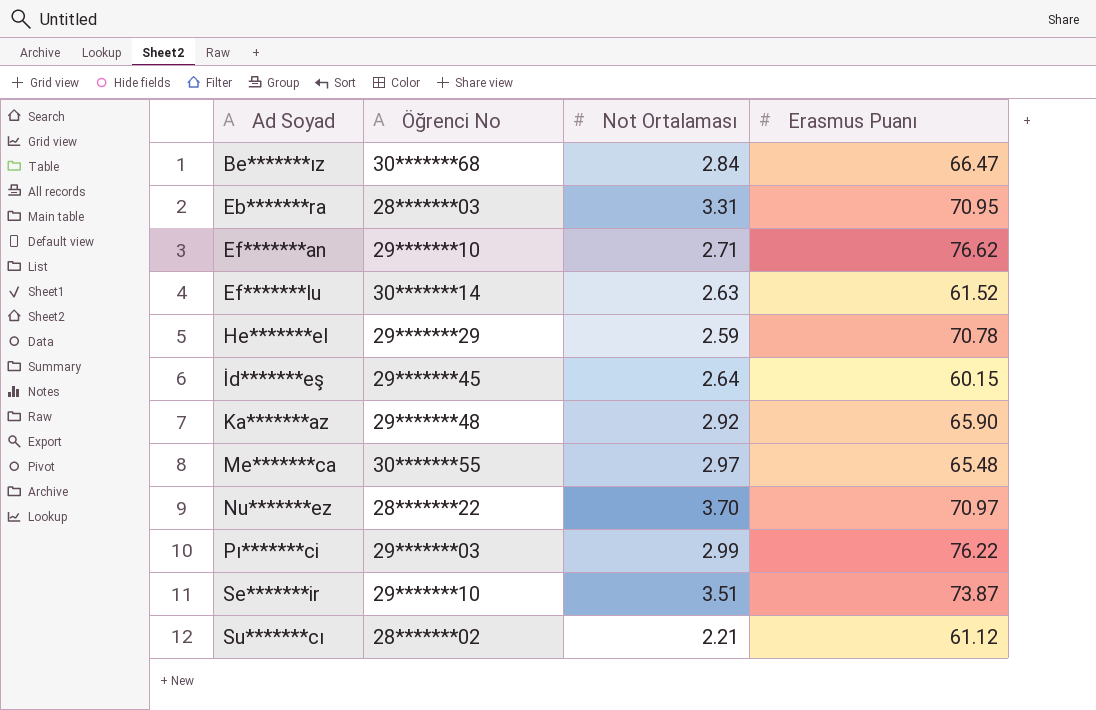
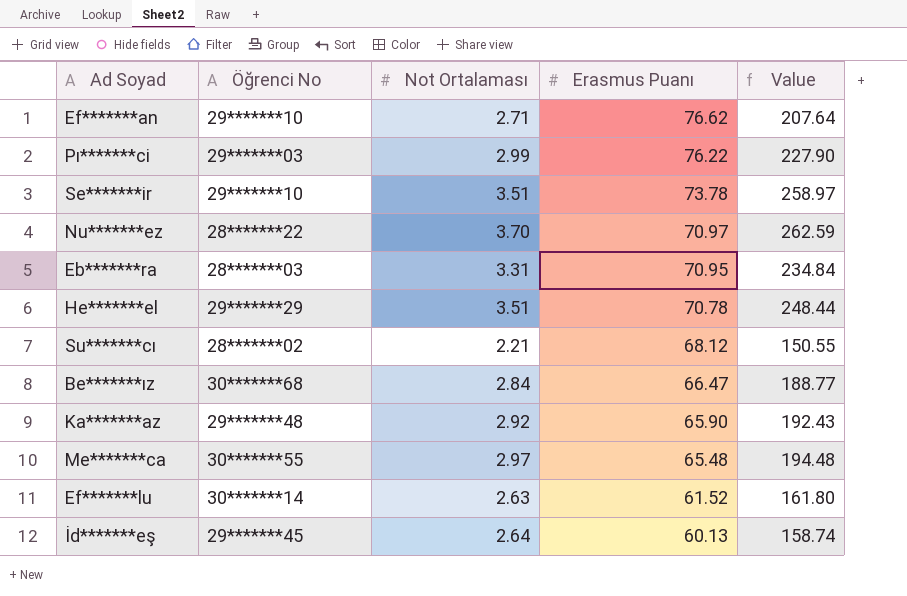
row order: Ad Soyad ascending -> Erasmus Puanı descending
column Value | formula: none -> [Not Ortalaması] * [Erasmus Puanı]
Se*******ir | Erasmus Puanı: 73.87 -> 73.78
He*******el | Not Ortalaması: 2.59 -> 3.51
Su*******cı | Erasmus Puanı: 61.12 -> 68.12
İd*******eş | Erasmus Puanı: 60.15 -> 60.13

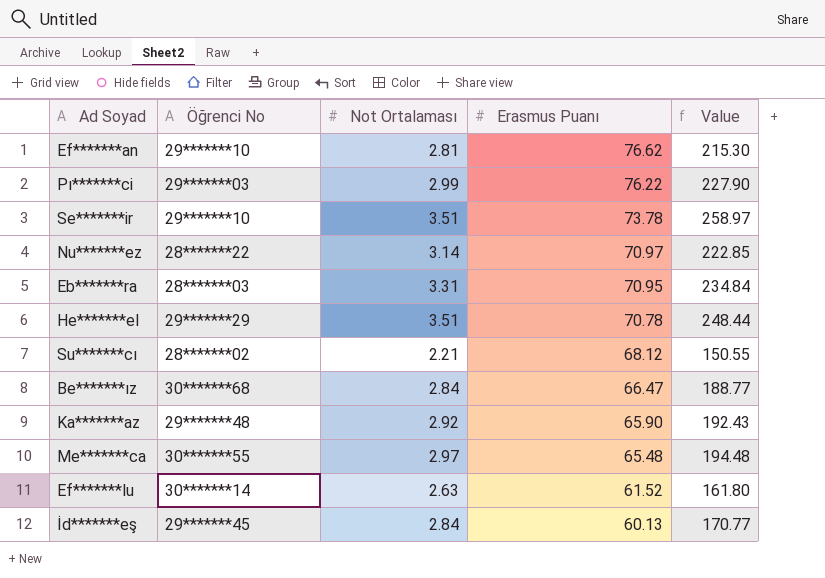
Ef*******an | Not Ortalaması: 2.71 -> 2.81
Ef*******an | Value: 207.64 -> 215.30
Nu*******ez | Not Ortalaması: 3.70 -> 3.14
Nu*******ez | Value: 262.59 -> 222.85
İd*******eş | Not Ortalaması: 2.64 -> 2.84
İd*******eş | Value: 158.74 -> 170.77

